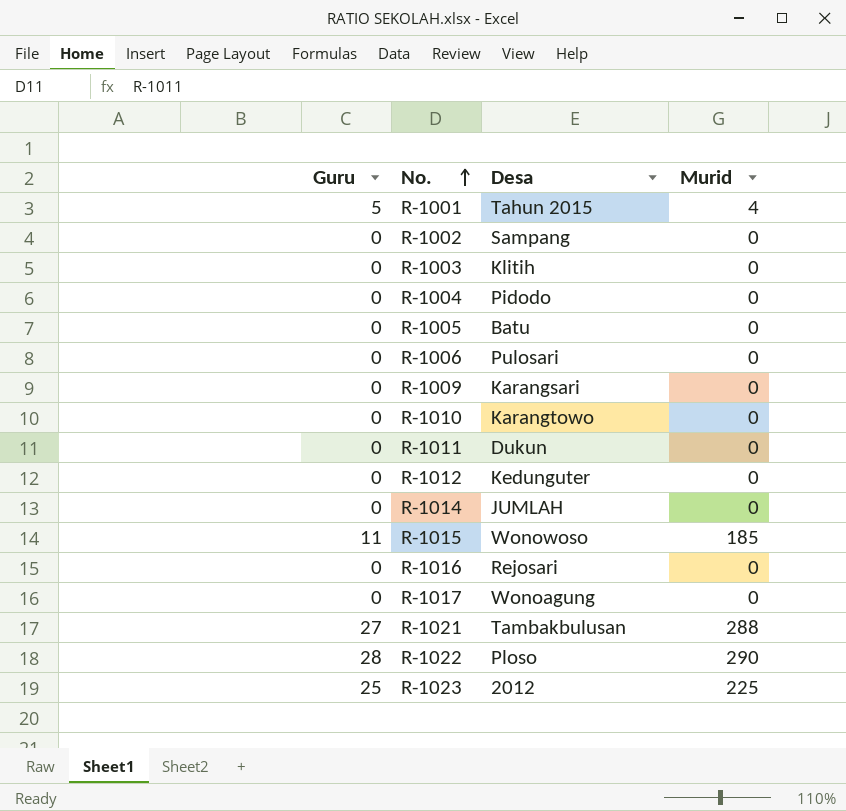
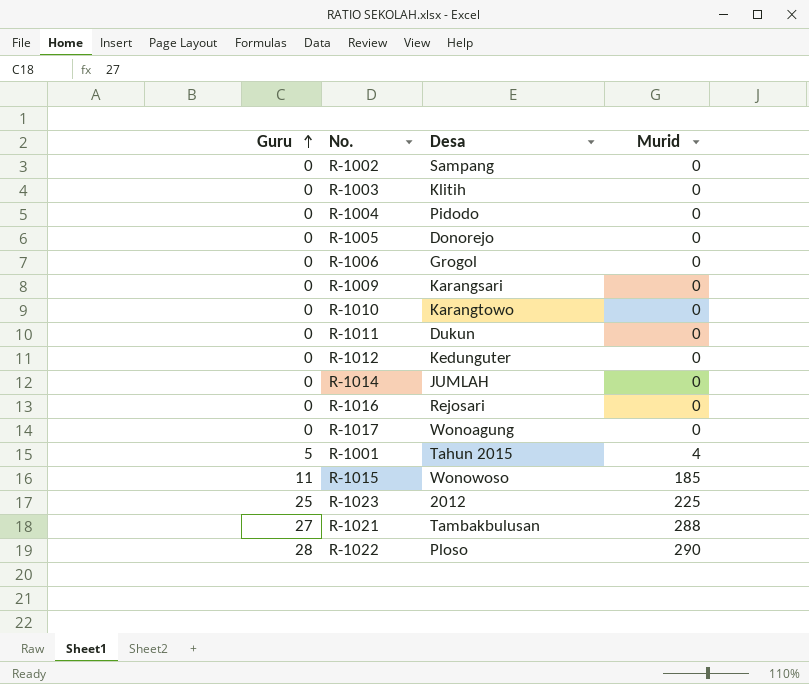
row order: No. ascending -> Guru ascending
R-1005 | Desa: Batu -> Donorejo
R-1006 | Desa: Pulosari -> Grogol

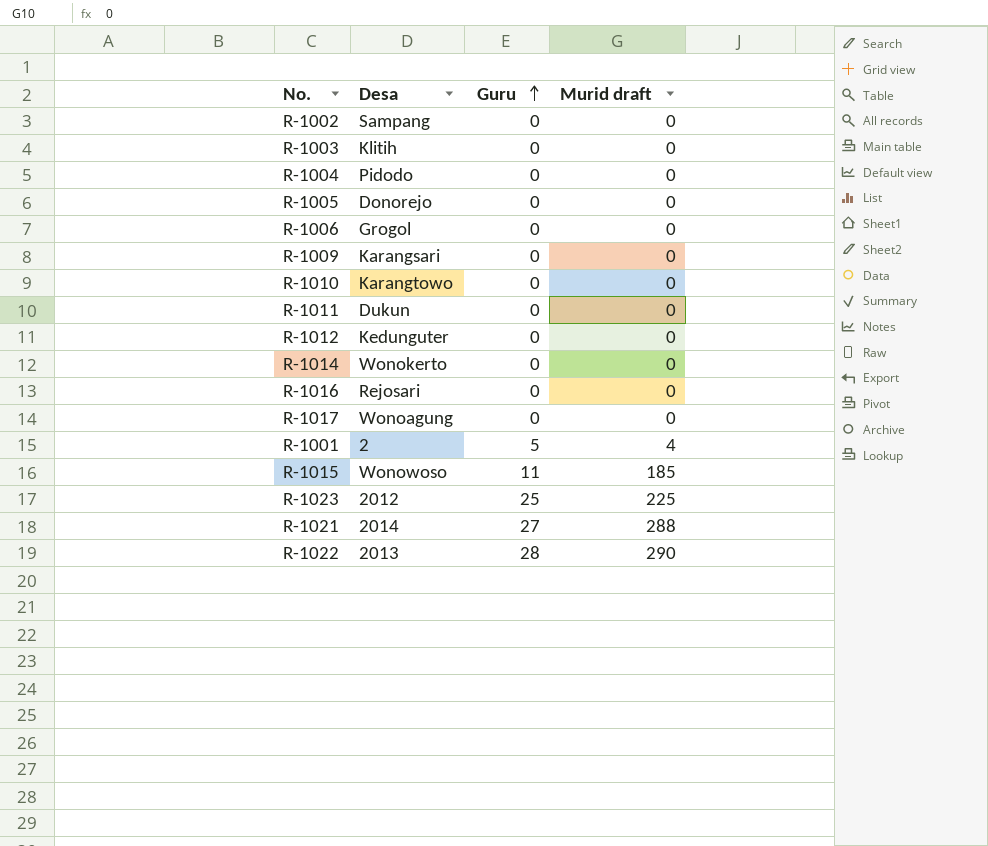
column Guru | position: 1 -> 3
column name: Murid -> Murid draft
R-1014 | Desa: JUMLAH -> Wonokerto
R-1001 | Desa: Tahun 2015 -> 2
R-1021 | Desa: Tambakbulusan -> 2014
R-1022 | Desa: Ploso -> 2013

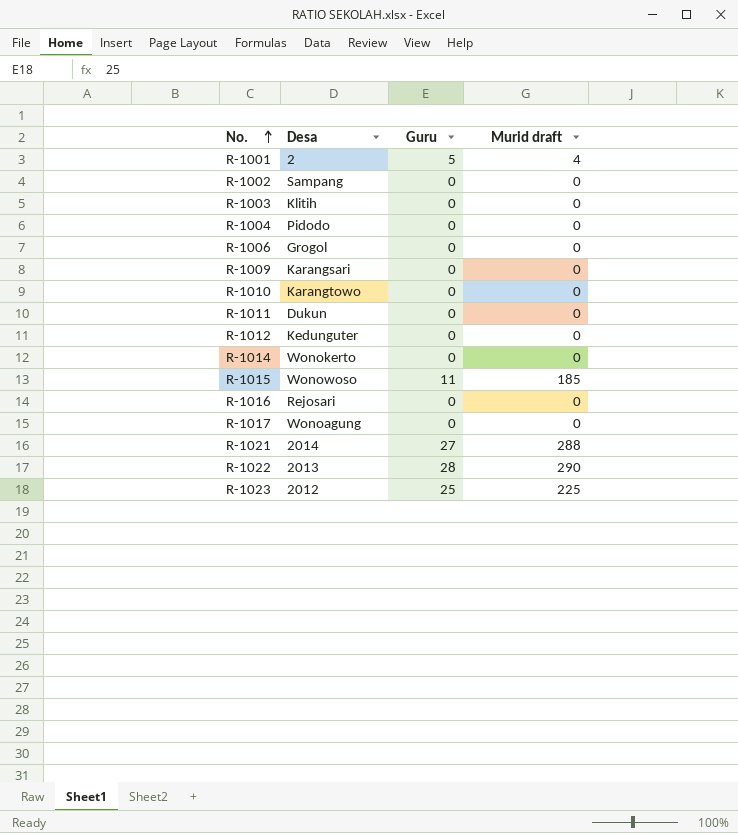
row order: Guru ascending -> No. ascending
row R-1005: Donorejo | 0 | 0 -> none

